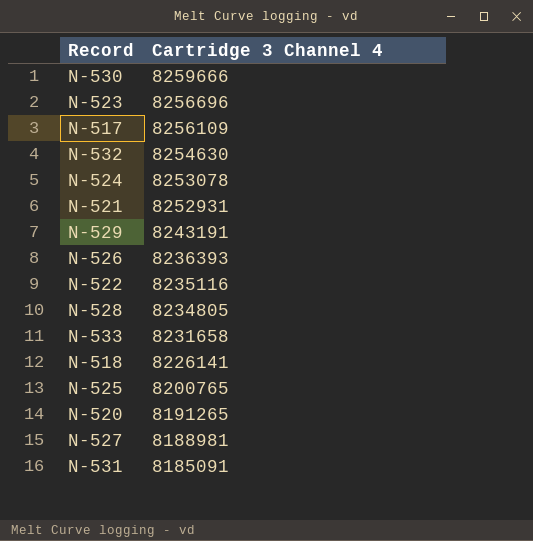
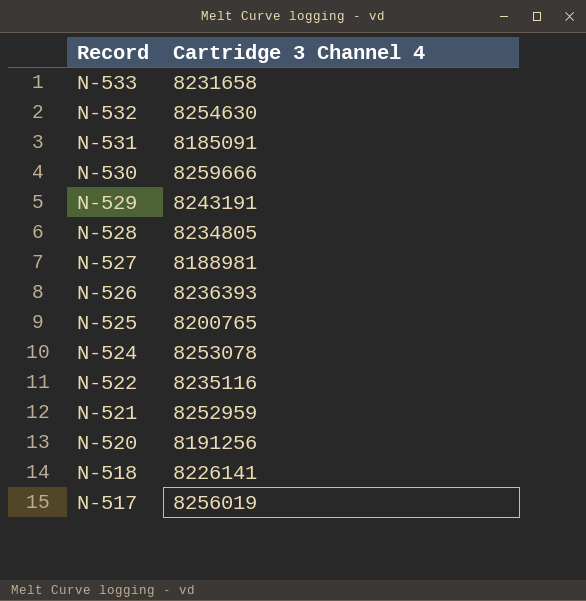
row order: Cartridge 3 Channel 4 descending -> Record descending
row N-523: 8256696 -> none
N-521 | Cartridge 3 Channel 4: 8252931 -> 8252959
N-520 | Cartridge 3 Channel 4: 8191265 -> 8191256
N-517 | Cartridge 3 Channel 4: 8256109 -> 8256019

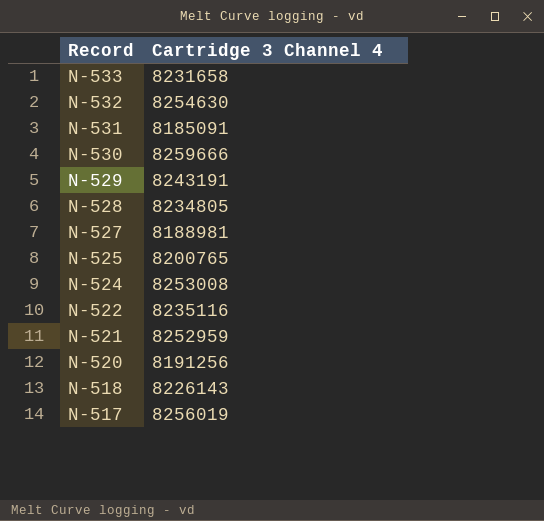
row N-526: 8236393 -> none
N-524 | Cartridge 3 Channel 4: 8253078 -> 8253008
N-518 | Cartridge 3 Channel 4: 8226141 -> 8226143

